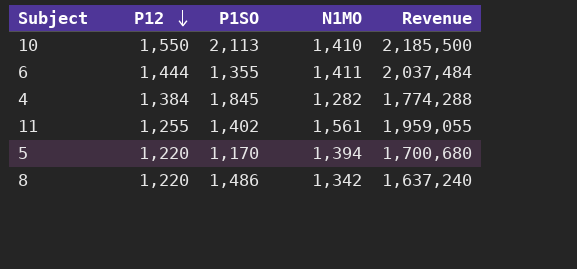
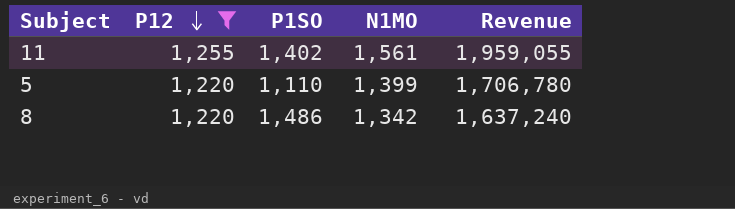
filter: none -> P12 <= 1,255
5 | P1SO: 1,170 -> 1,110
5 | N1MO: 1,394 -> 1,399
5 | Revenue: 1,700,680 -> 1,706,780

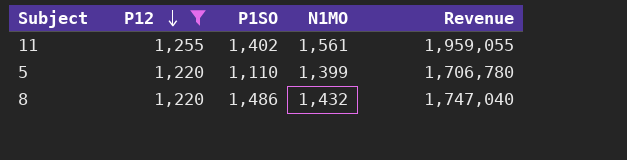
8 | N1MO: 1,342 -> 1,432
8 | Revenue: 1,637,240 -> 1,747,040

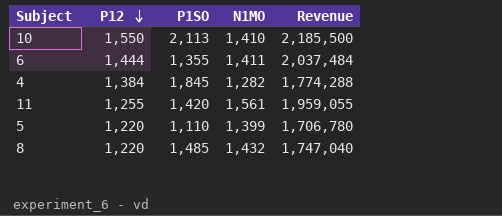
filter: P12 <= 1,255 -> none
11 | P1SO: 1,402 -> 1,420
8 | P1SO: 1,486 -> 1,485

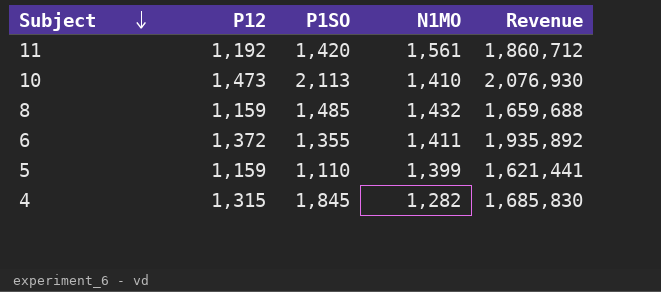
row order: P12 descending -> Subject descending
11 | P12: 1,255 -> 1,192
11 | Revenue: 1,959,055 -> 1,860,712
10 | P12: 1,550 -> 1,473
10 | Revenue: 2,185,500 -> 2,076,930
8 | P12: 1,220 -> 1,159
8 | Revenue: 1,747,040 -> 1,659,688
6 | P12: 1,444 -> 1,372
6 | Revenue: 2,037,484 -> 1,935,892
5 | P12: 1,220 -> 1,159
5 | Revenue: 1,706,780 -> 1,621,441
4 | P12: 1,384 -> 1,315
4 | Revenue: 1,774,288 -> 1,685,830

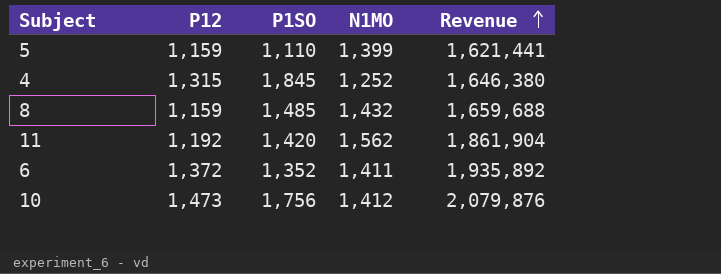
row order: Subject descending -> Revenue ascending
4 | N1MO: 1,282 -> 1,252
4 | Revenue: 1,685,830 -> 1,646,380
11 | N1MO: 1,561 -> 1,562
11 | Revenue: 1,860,712 -> 1,861,904
6 | P1SO: 1,355 -> 1,352
10 | P1SO: 2,113 -> 1,756
10 | N1MO: 1,410 -> 1,412
10 | Revenue: 2,076,930 -> 2,079,876

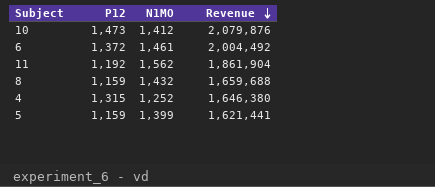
row order: Revenue ascending -> Revenue descending
column P1SO | position: 3 -> none
6 | N1MO: 1,411 -> 1,461
6 | Revenue: 1,935,892 -> 2,004,492

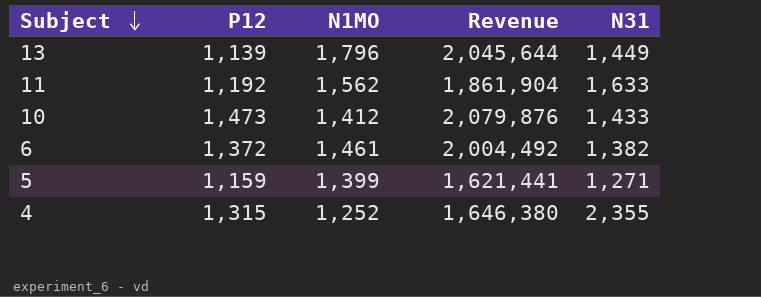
row order: Revenue descending -> Subject descending
column N31 | position: none -> 5
row 8: 1,159 | 1,432 | 1,659,688 -> none
row 13: none -> 1,139 | 1,796 | 2,045,644 | 1,449

